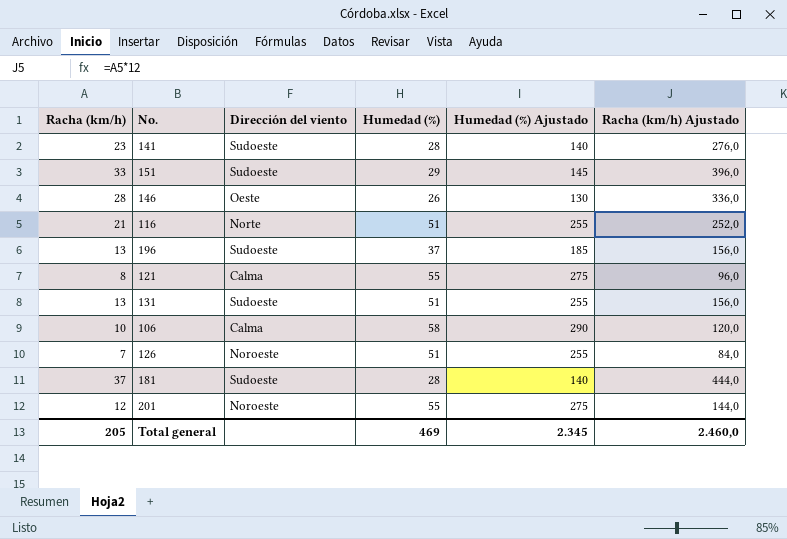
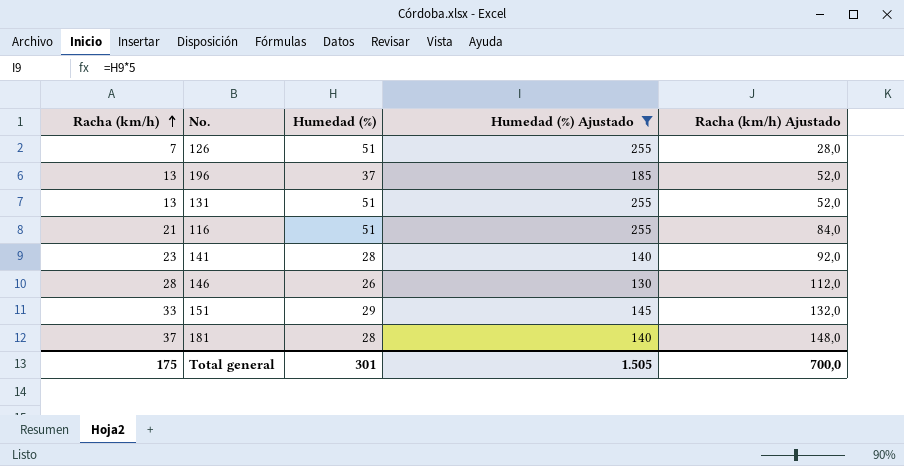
filter: none -> Humedad (%) Ajustado <= 255
row order: none -> Racha (km/h) ascending
column Dirección del viento | position: 3 -> none
column Racha (km/h) Ajustado | formula: [Racha (km/h)] * 12 -> [Racha (km/h)] * 4
Total general | Racha (km/h): 205 -> 175
Total general | Humedad (%): 469 -> 301
Total general | Humedad (%) Ajustado: 2.345 -> 1.505
Total general | Racha (km/h) Ajustado: 2.460,0 -> 700,0

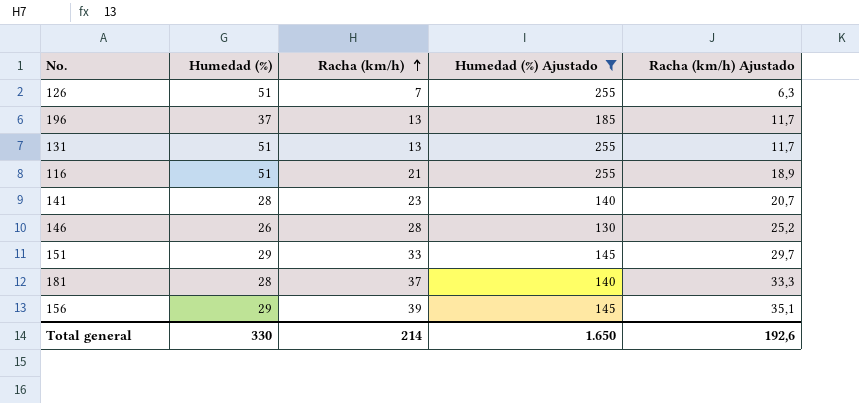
column Racha (km/h) | position: 1 -> 3
column Racha (km/h) Ajustado | formula: [Racha (km/h)] * 4 -> [Racha (km/h)] * 0,9
row 156: none -> 29 | 39 | 145 | 35,1
Total general | Humedad (%): 301 -> 330
Total general | Racha (km/h): 175 -> 214
Total general | Humedad (%) Ajustado: 1.505 -> 1.650
Total general | Racha (km/h) Ajustado: 700,0 -> 192,6

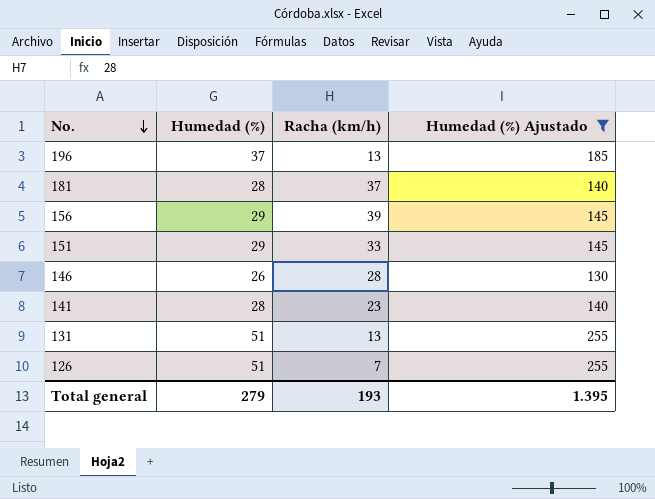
row order: Racha (km/h) ascending -> No. descending
column Racha (km/h) Ajustado | formula: [Racha (km/h)] * 0,9 -> none
row 116: 51 | 21 | 255 | 18,9 -> none
Total general | Humedad (%): 330 -> 279
Total general | Racha (km/h): 214 -> 193
Total general | Humedad (%) Ajustado: 1.650 -> 1.395

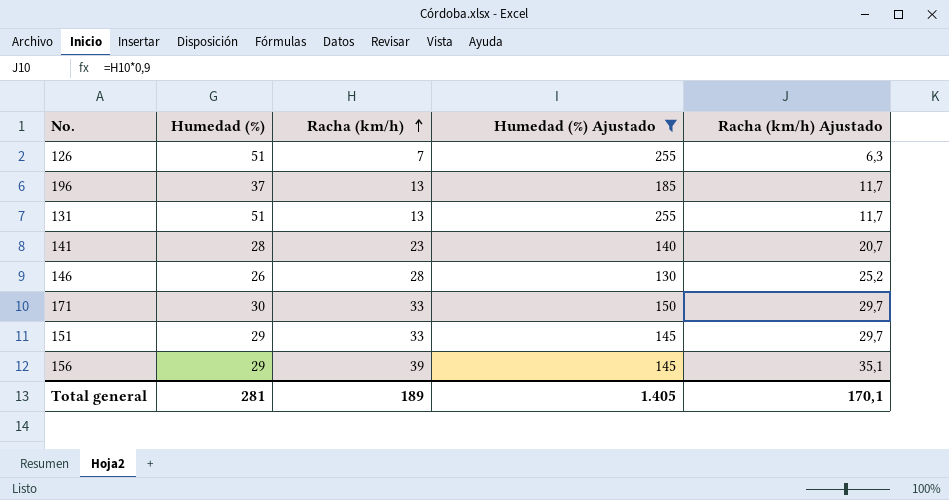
row order: No. descending -> Racha (km/h) ascending
column Racha (km/h) Ajustado | formula: none -> [Racha (km/h)] * 0,9
row 181: 28 | 37 | 140 -> none
row 171: none -> 30 | 33 | 150 | 29,7
Total general | Humedad (%): 279 -> 281
Total general | Racha (km/h): 193 -> 189
Total general | Humedad (%) Ajustado: 1.395 -> 1.405

